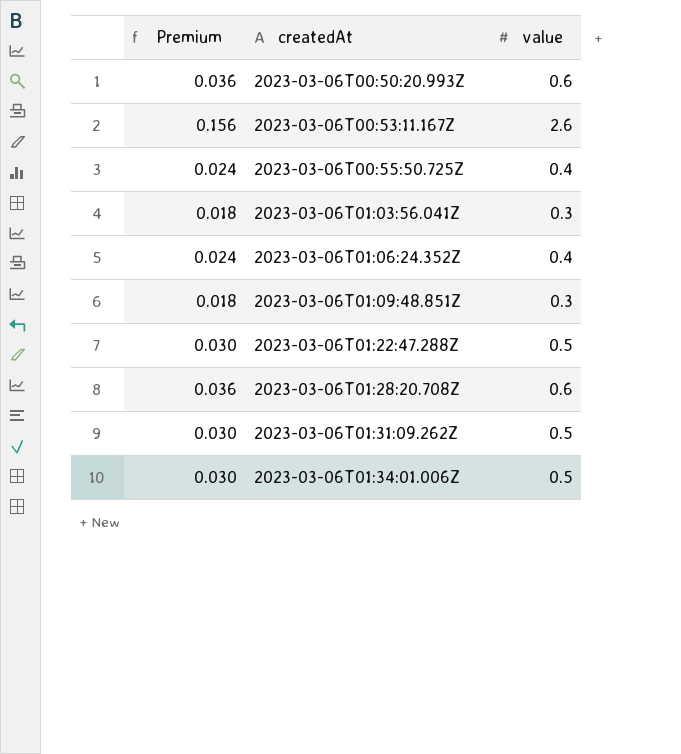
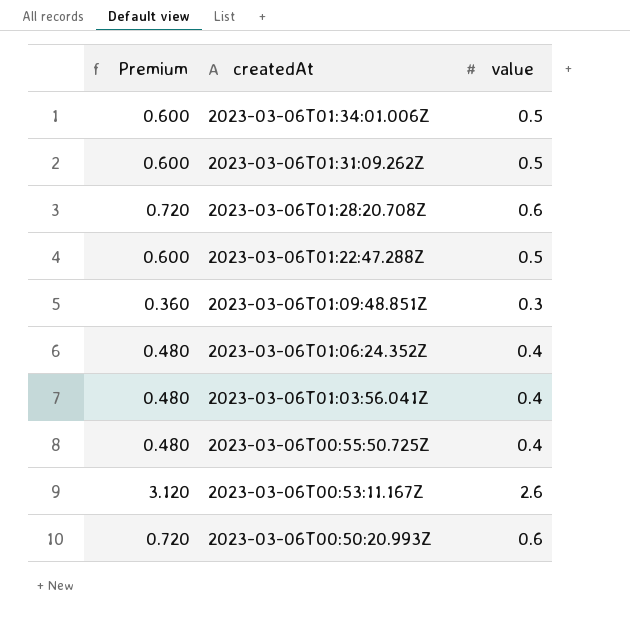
row order: createdAt ascending -> createdAt descending
column Premium | formula: [value] * 0.06 -> [value] * 1.2
2023-03-06T01:03:56.041Z | value: 0.3 -> 0.4

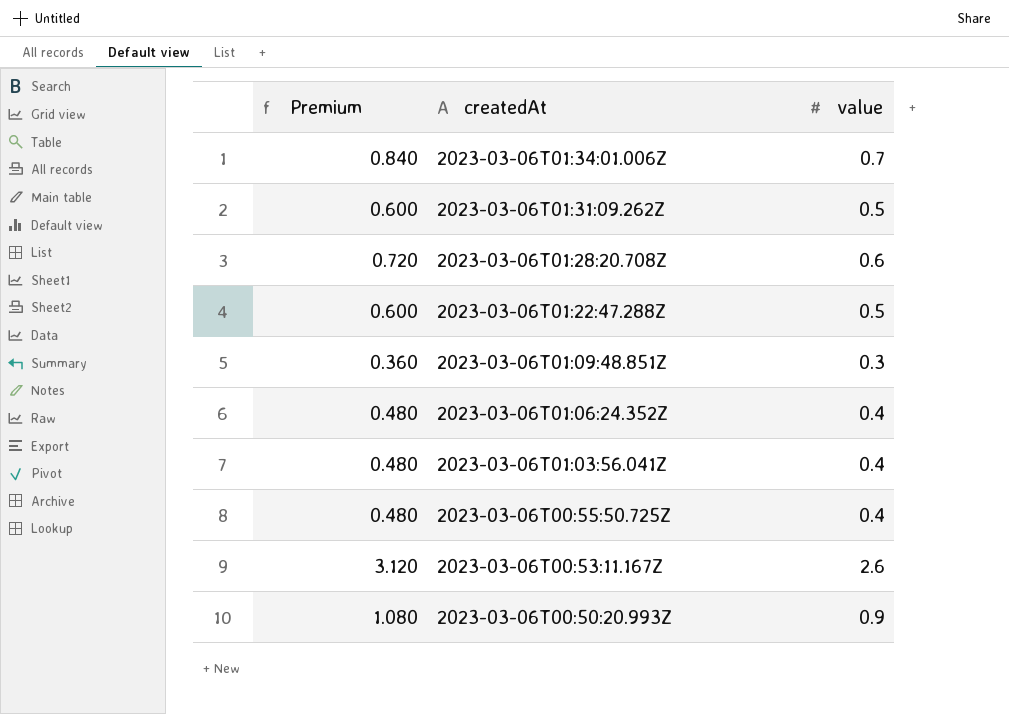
2023-03-06T01:34:01.006Z | Premium: 0.600 -> 0.840
2023-03-06T01:34:01.006Z | value: 0.5 -> 0.7
2023-03-06T00:50:20.993Z | Premium: 0.720 -> 1.080
2023-03-06T00:50:20.993Z | value: 0.6 -> 0.9

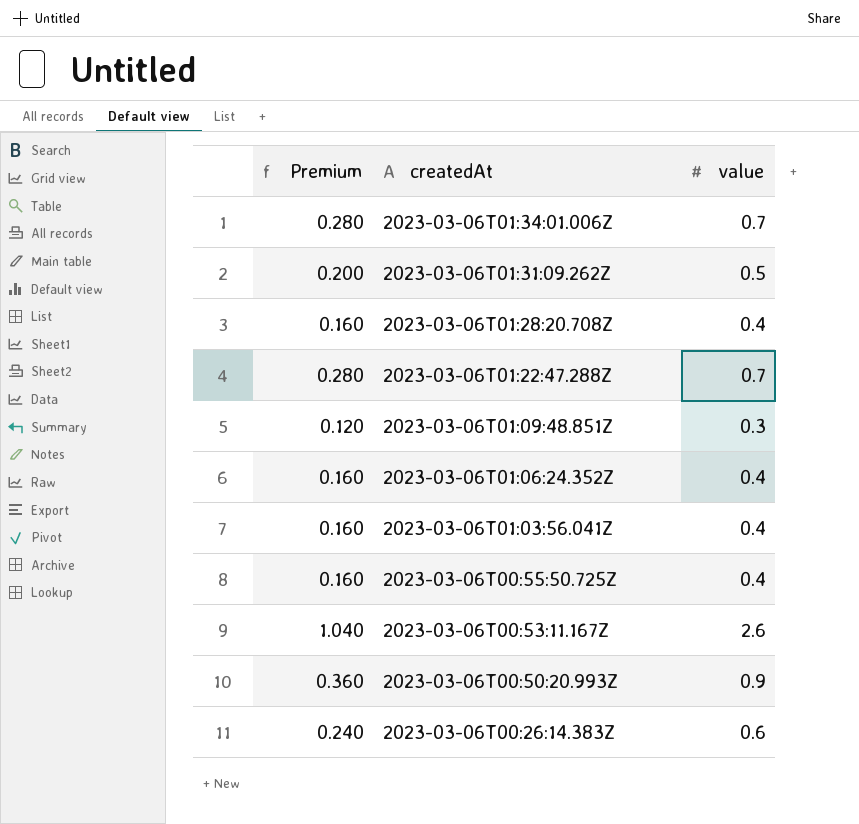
column Premium | formula: [value] * 1.2 -> [value] * 0.4
2023-03-06T01:28:20.708Z | value: 0.6 -> 0.4
2023-03-06T01:22:47.288Z | value: 0.5 -> 0.7
row 2023-03-06T00:26:14.383Z: none -> 0.240 | 0.6

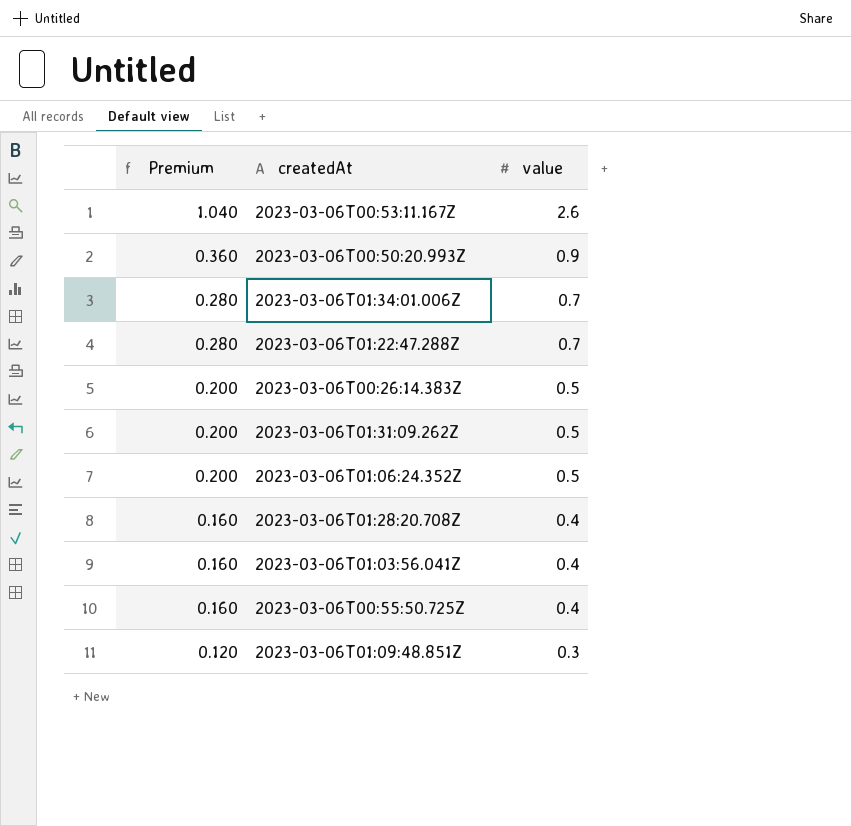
row order: createdAt descending -> Premium descending
2023-03-06T00:26:14.383Z | Premium: 0.240 -> 0.200
2023-03-06T00:26:14.383Z | value: 0.6 -> 0.5
2023-03-06T01:06:24.352Z | Premium: 0.160 -> 0.200
2023-03-06T01:06:24.352Z | value: 0.4 -> 0.5

